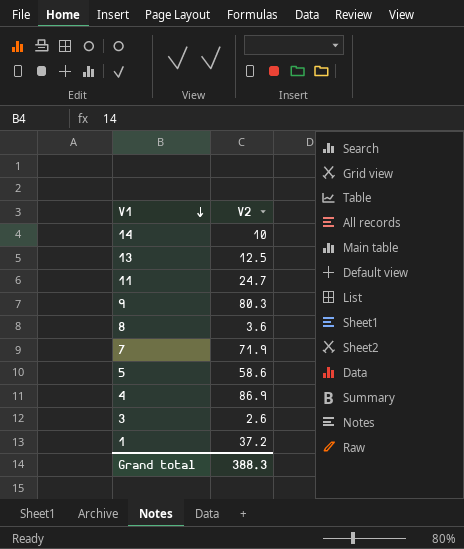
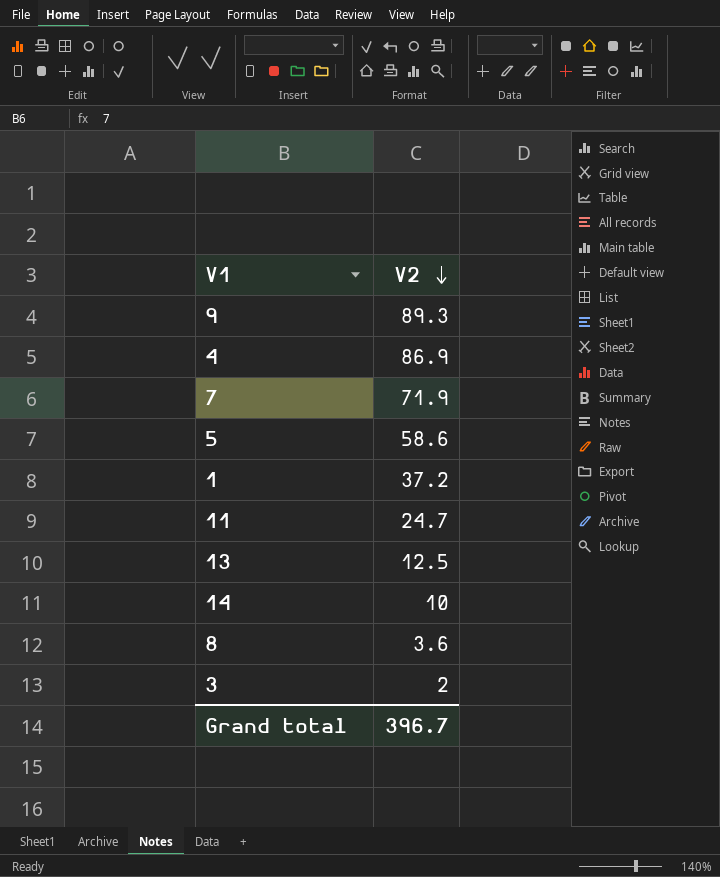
row order: V1 descending -> V2 descending
9 | V2: 80.3 -> 89.3
3 | V2: 2.6 -> 2
Grand total | V2: 388.3 -> 396.7

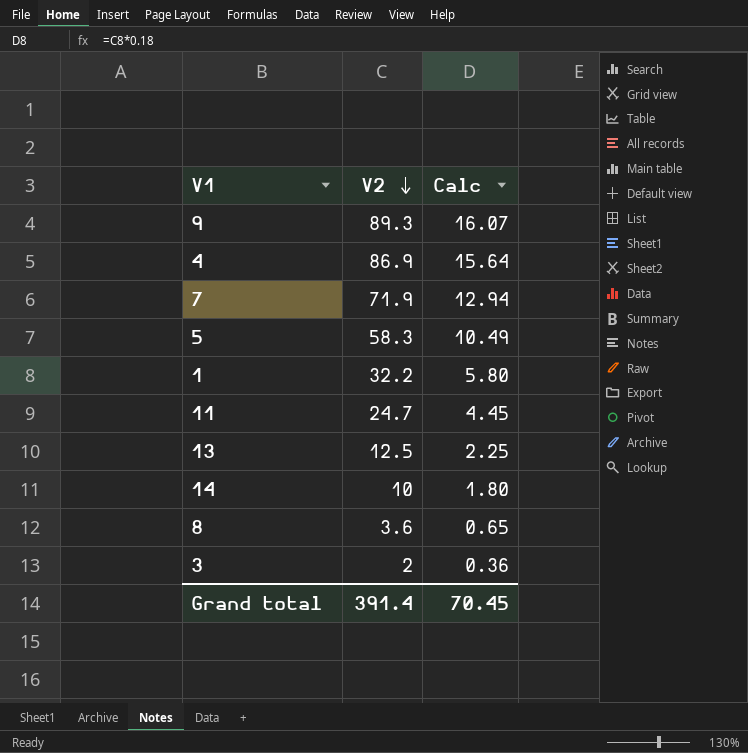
column Calc | formula: none -> [V2] * 0.18
5 | V2: 58.6 -> 58.3
1 | V2: 37.2 -> 32.2
Grand total | V2: 396.7 -> 391.4

